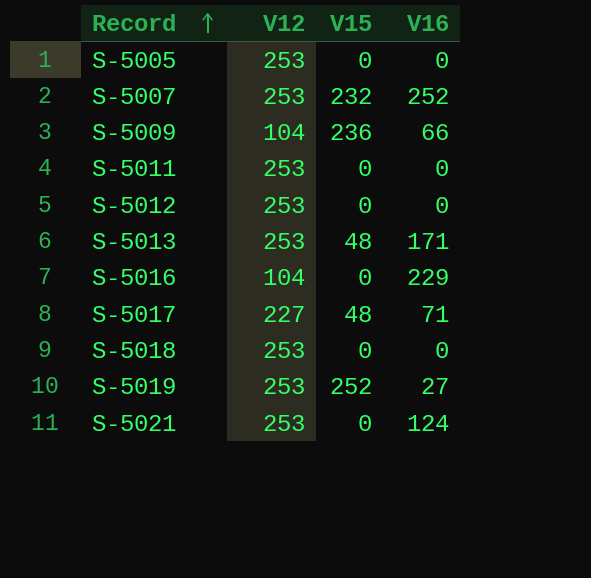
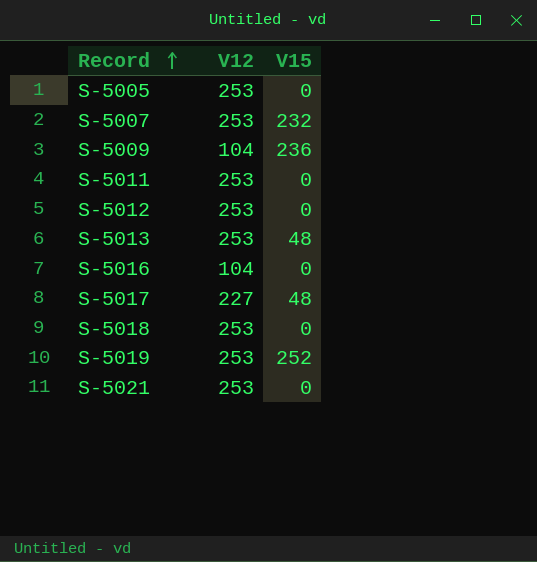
column V16 | position: 4 -> none

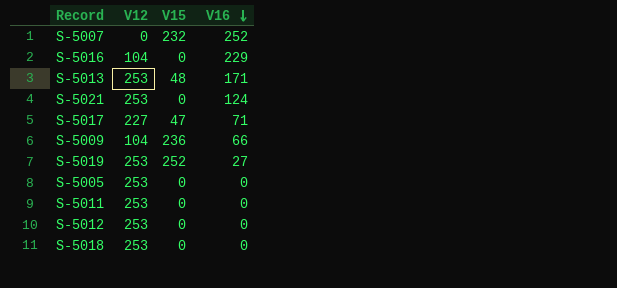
row order: Record ascending -> V16 descending
column V16 | position: none -> 4
S-5007 | V12: 253 -> 0
S-5017 | V15: 48 -> 47

